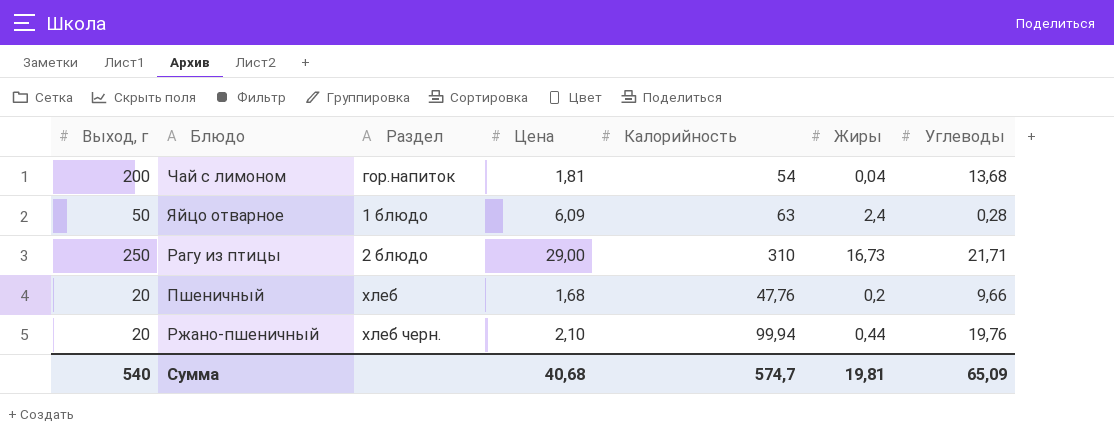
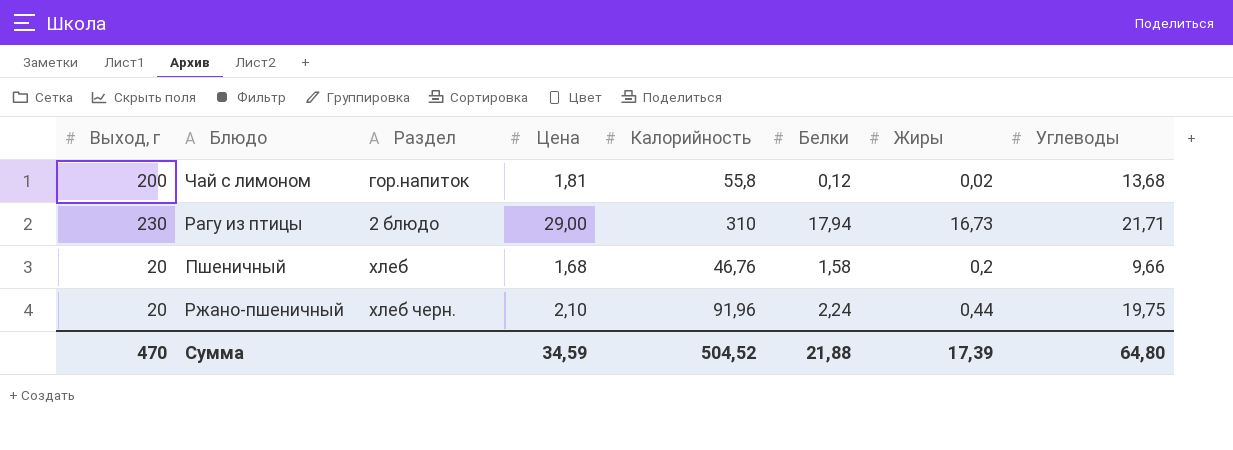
column Белки | position: none -> 6
row Яйцо отварное: 50 | 1 блюдо | 6,09 | 63 | 2,4 | 0,28 -> none
Чай с лимоном | Калорийность: 54 -> 55,8
Чай с лимоном | Жиры: 0,04 -> 0,02
Рагу из птицы | Выход, г: 250 -> 230
Пшеничный | Калорийность: 47,76 -> 46,76
Ржано-пшеничный | Калорийность: 99,94 -> 91,96
Ржано-пшеничный | Углеводы: 19,76 -> 19,75
Сумма | Выход, г: 540 -> 470
Сумма | Цена: 40,68 -> 34,59
Сумма | Калорийность: 574,7 -> 504,52
Сумма | Жиры: 19,81 -> 17,39
Сумма | Углеводы: 65,09 -> 64,80

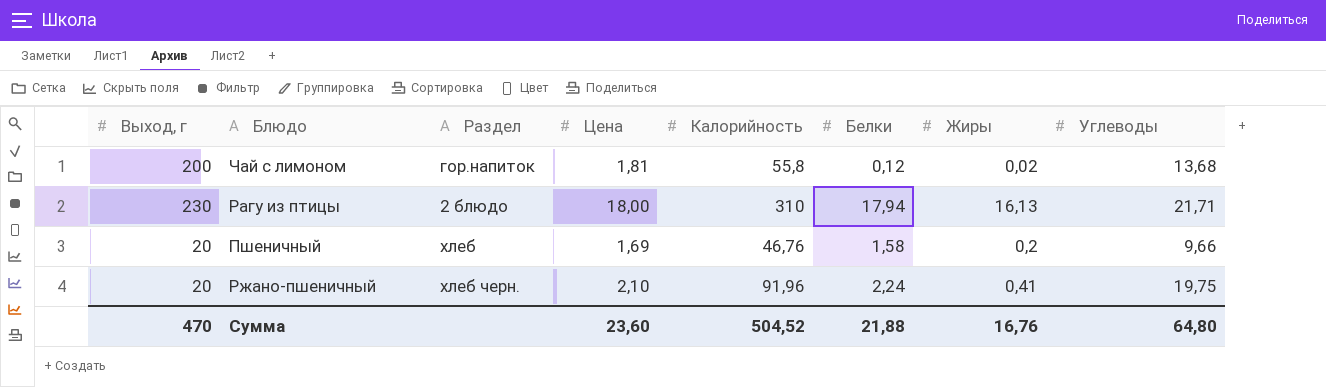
Рагу из птицы | Цена: 29,00 -> 18,00
Рагу из птицы | Жиры: 16,73 -> 16,13
Пшеничный | Цена: 1,68 -> 1,69
Ржано-пшеничный | Жиры: 0,44 -> 0,41
Сумма | Цена: 34,59 -> 23,60
Сумма | Жиры: 17,39 -> 16,76

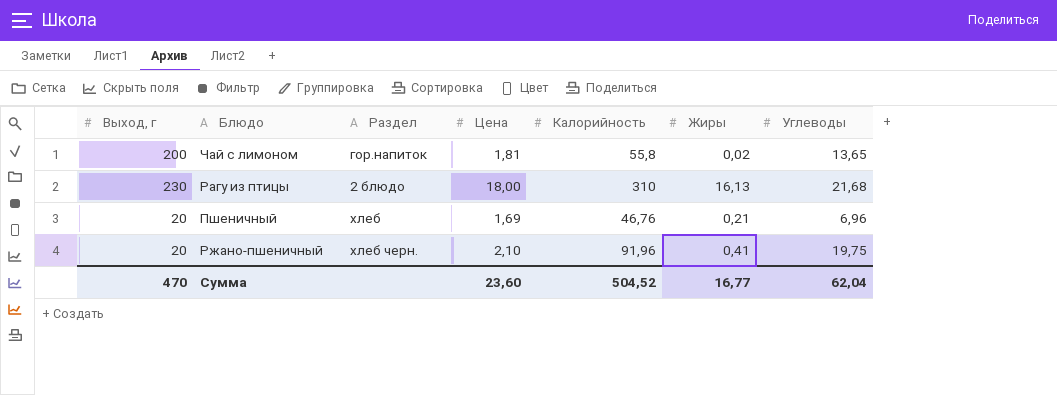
column Белки | position: 6 -> none
Чай с лимоном | Углеводы: 13,68 -> 13,65
Рагу из птицы | Углеводы: 21,71 -> 21,68
Пшеничный | Жиры: 0,2 -> 0,21
Пшеничный | Углеводы: 9,66 -> 6,96
Сумма | Жиры: 16,76 -> 16,77
Сумма | Углеводы: 64,80 -> 62,04

